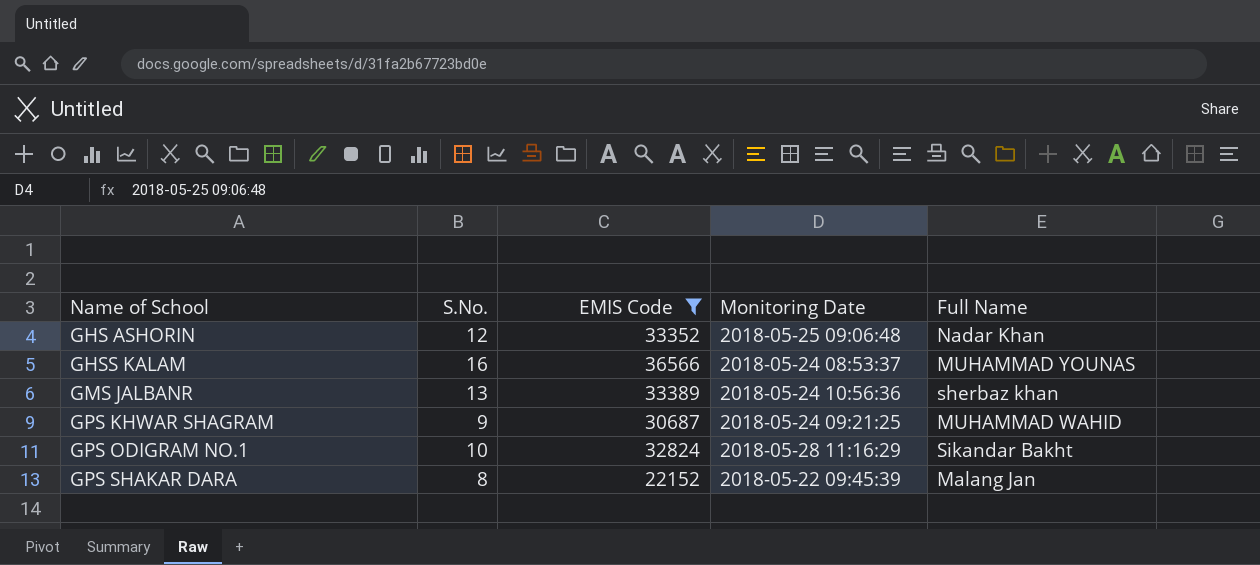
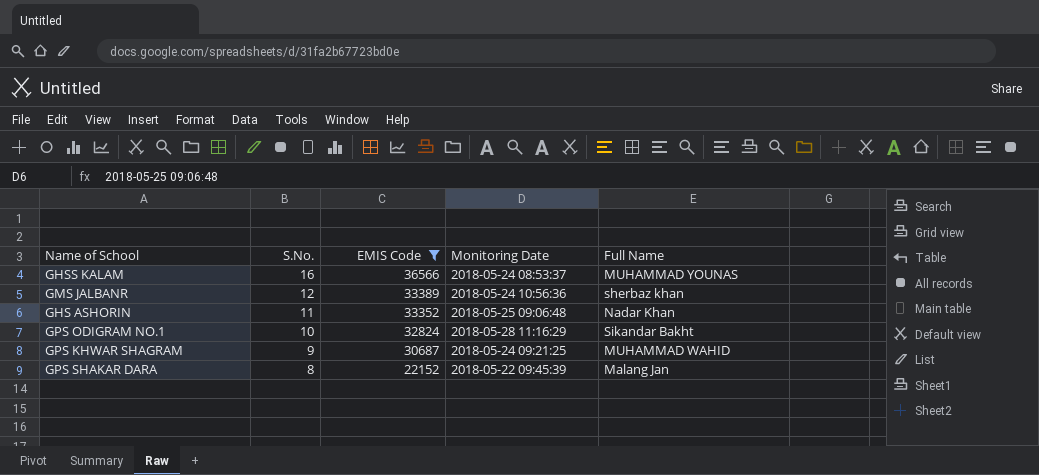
row order: Name of School ascending -> S.No. descending
GMS JALBANR | S.No.: 13 -> 12
GHS ASHORIN | S.No.: 12 -> 11

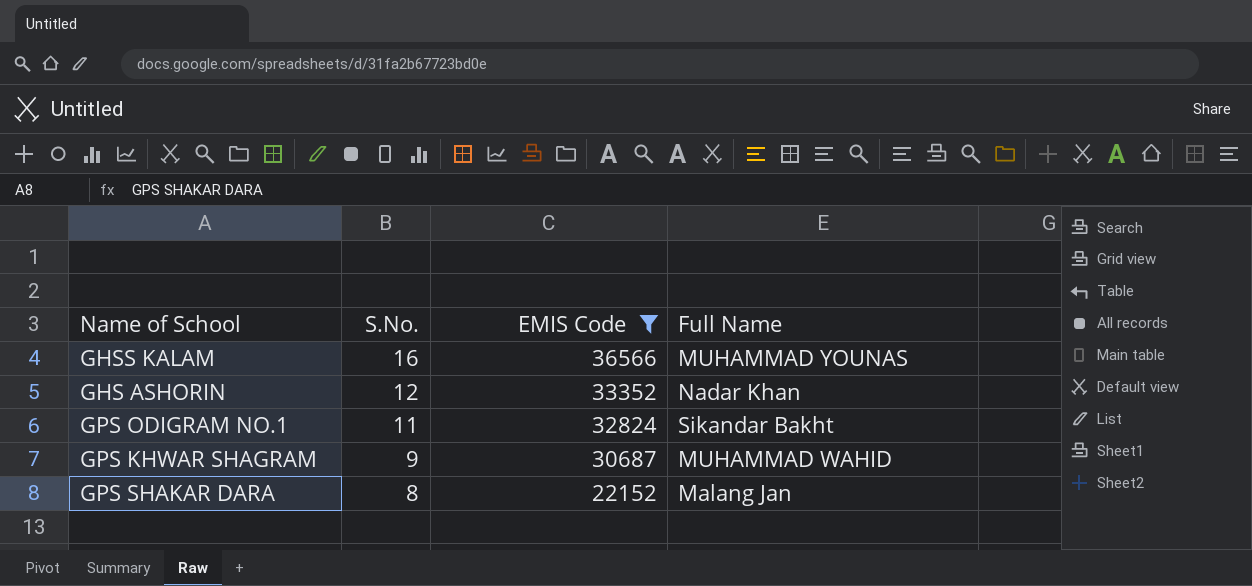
column Monitoring Date | position: 4 -> none
row GMS JALBANR: 12 | 33389 | 2018-05-24 10:56:36 | sherbaz khan -> none
GHS ASHORIN | S.No.: 11 -> 12
GPS ODIGRAM NO.1 | S.No.: 10 -> 11

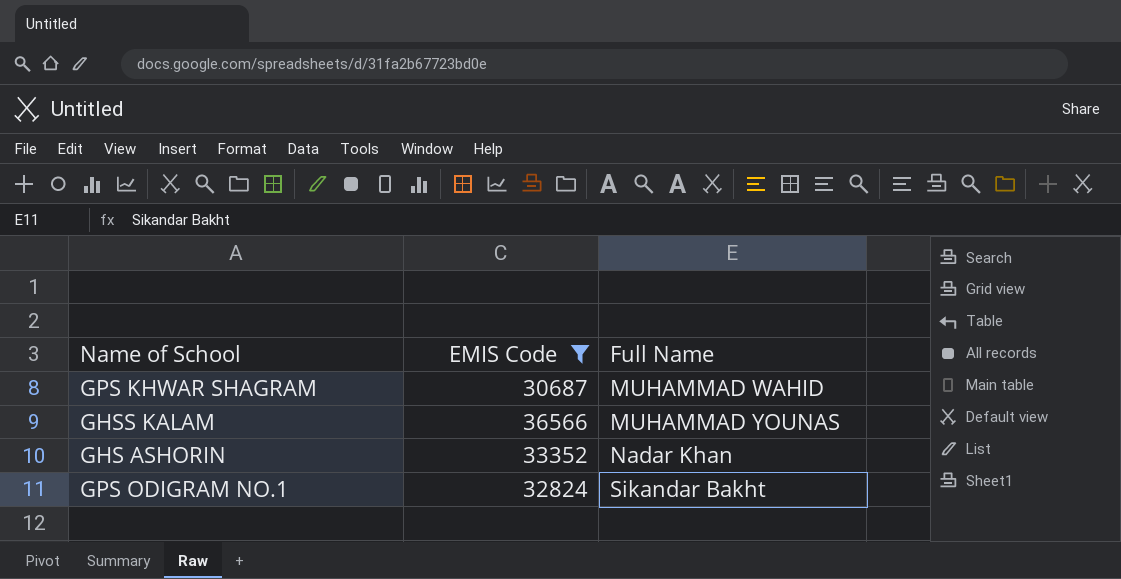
row order: S.No. descending -> Full Name ascending
column S.No. | position: 2 -> none
row GPS SHAKAR DARA: 8 | 22152 | Malang Jan -> none

